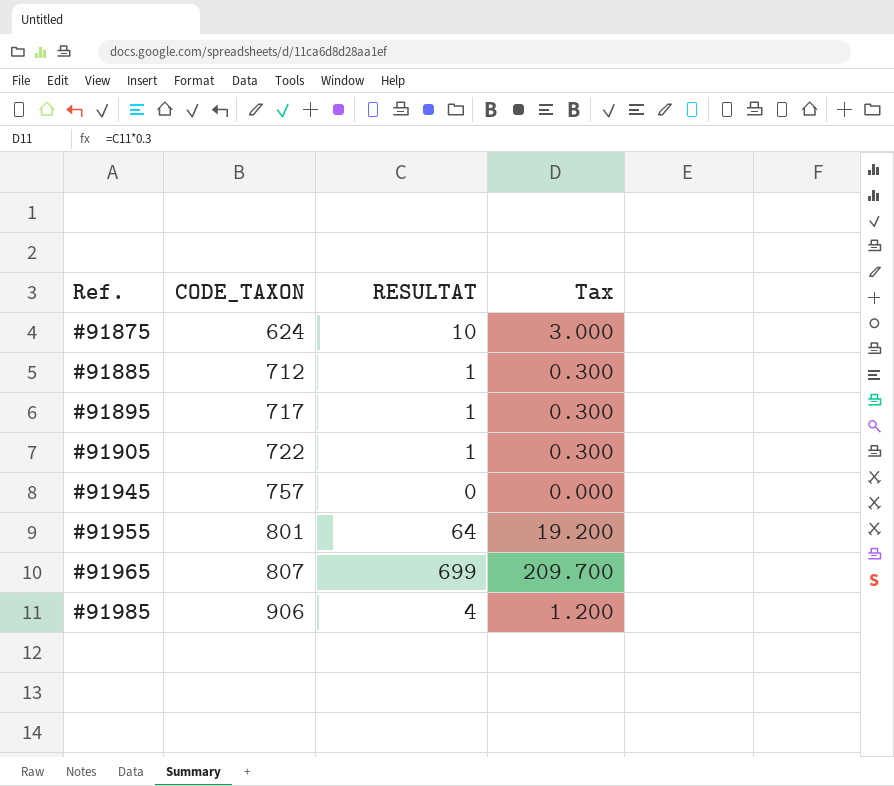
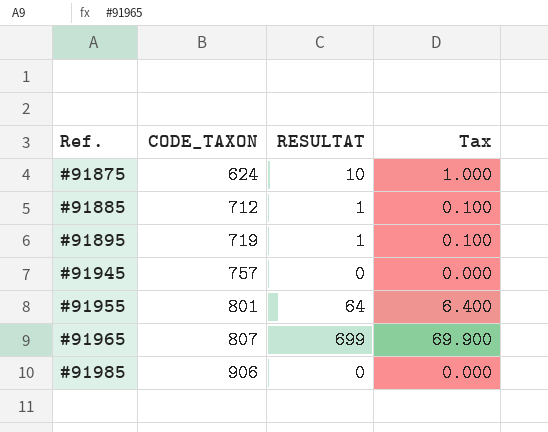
column Tax | formula: [RESULTAT] * 0.3 -> [RESULTAT] * 0.1
row #91905: 722 | 1 | 0.300 -> none
#91895 | CODE_TAXON: 717 -> 719
#91985 | RESULTAT: 4 -> 0

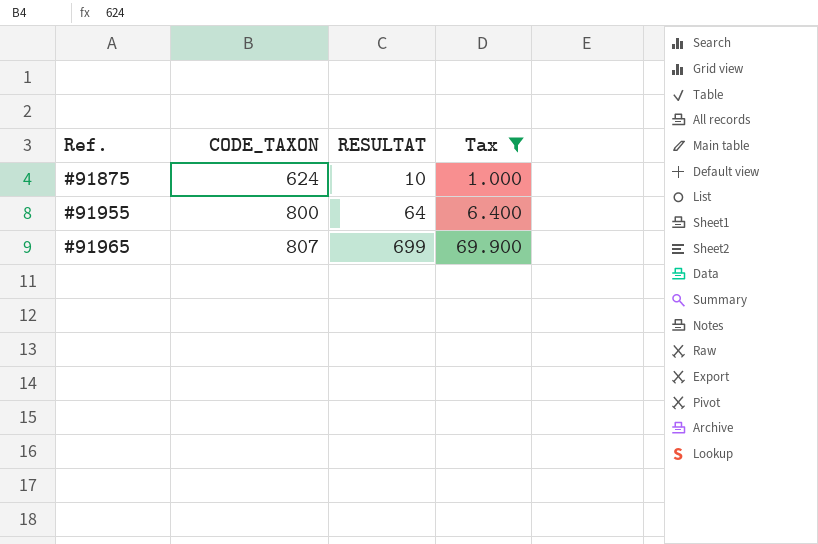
filter: none -> Tax >= 1.000
#91955 | CODE_TAXON: 801 -> 800

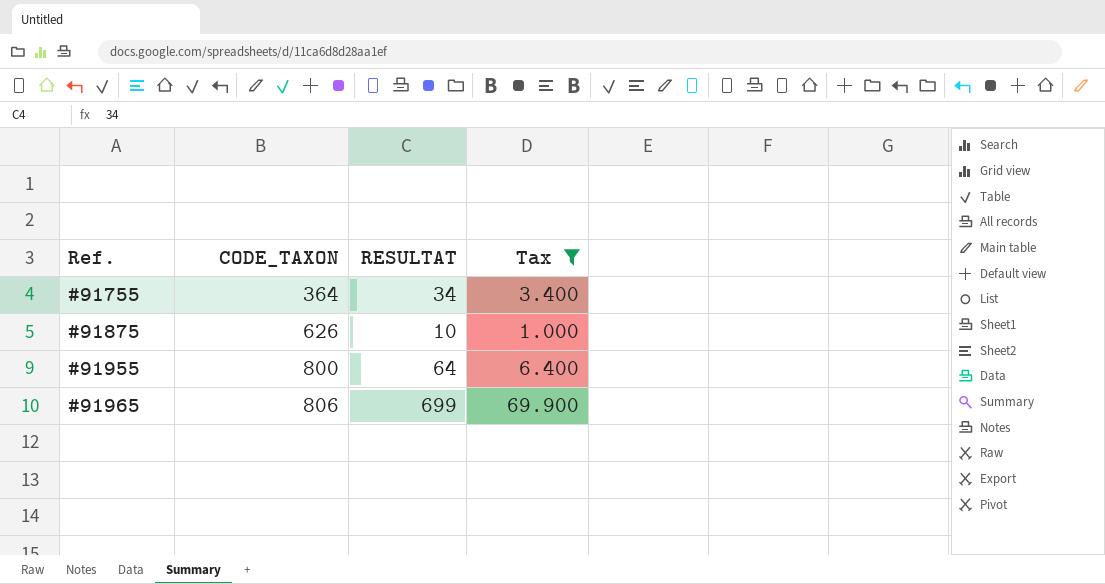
row #91755: none -> 364 | 34 | 3.400
#91875 | CODE_TAXON: 624 -> 626
#91965 | CODE_TAXON: 807 -> 806

